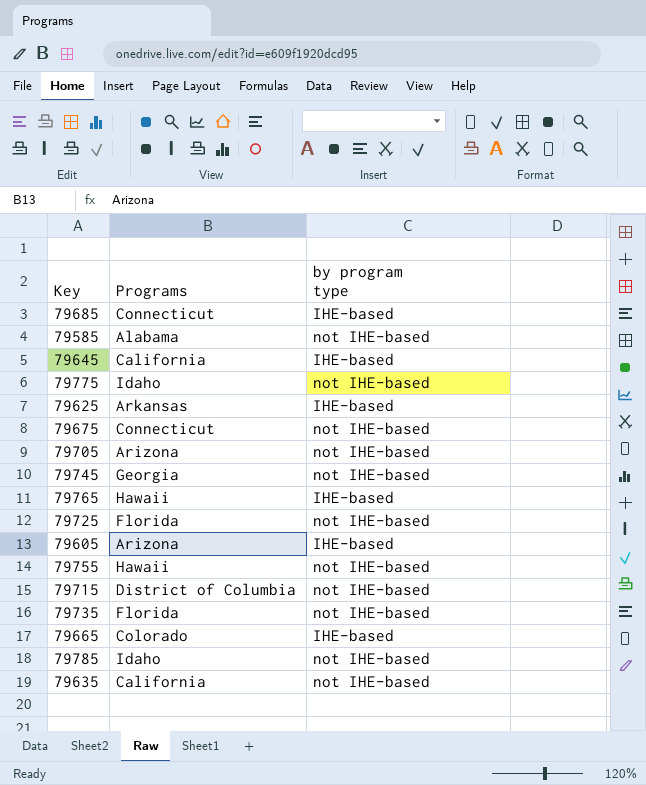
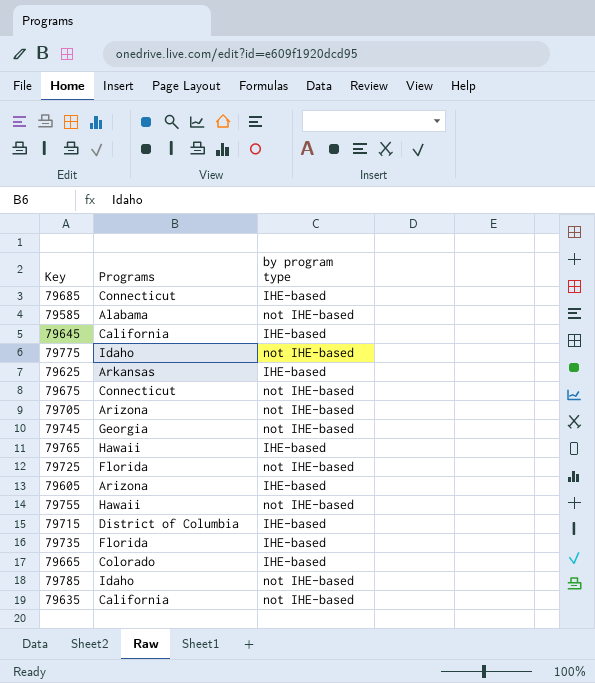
79715 | by program type: not IHE-based -> IHE-based
79735 | by program type: not IHE-based -> IHE-based

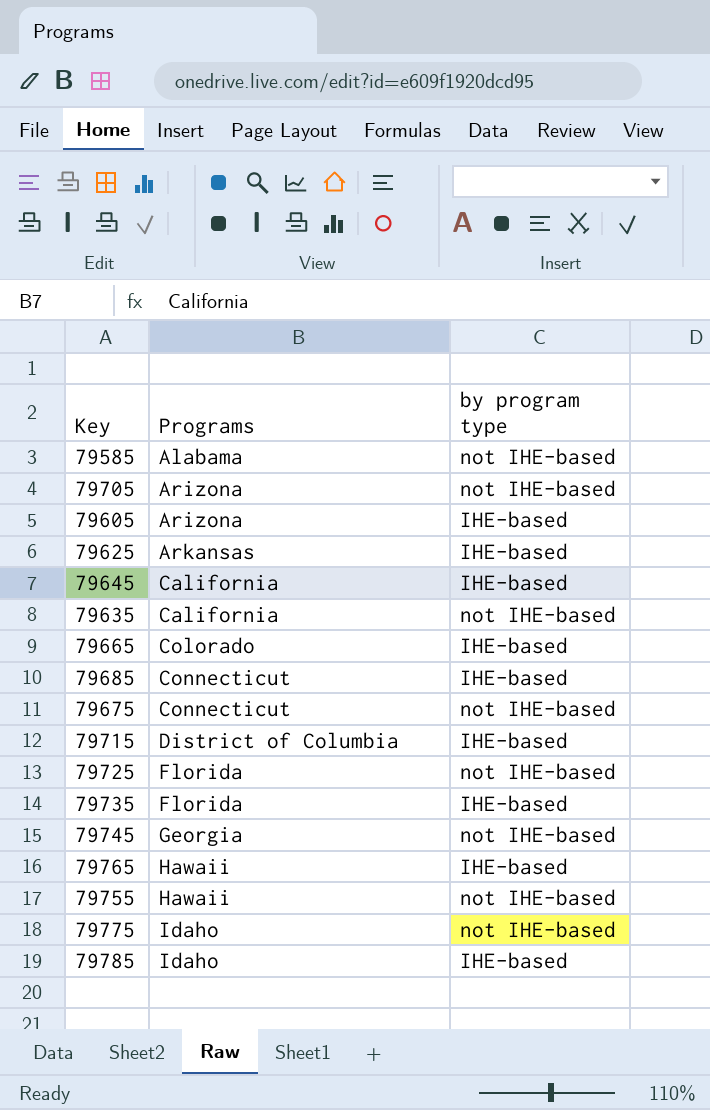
row order: none -> Programs ascending
79785 | by program type: not IHE-based -> IHE-based

